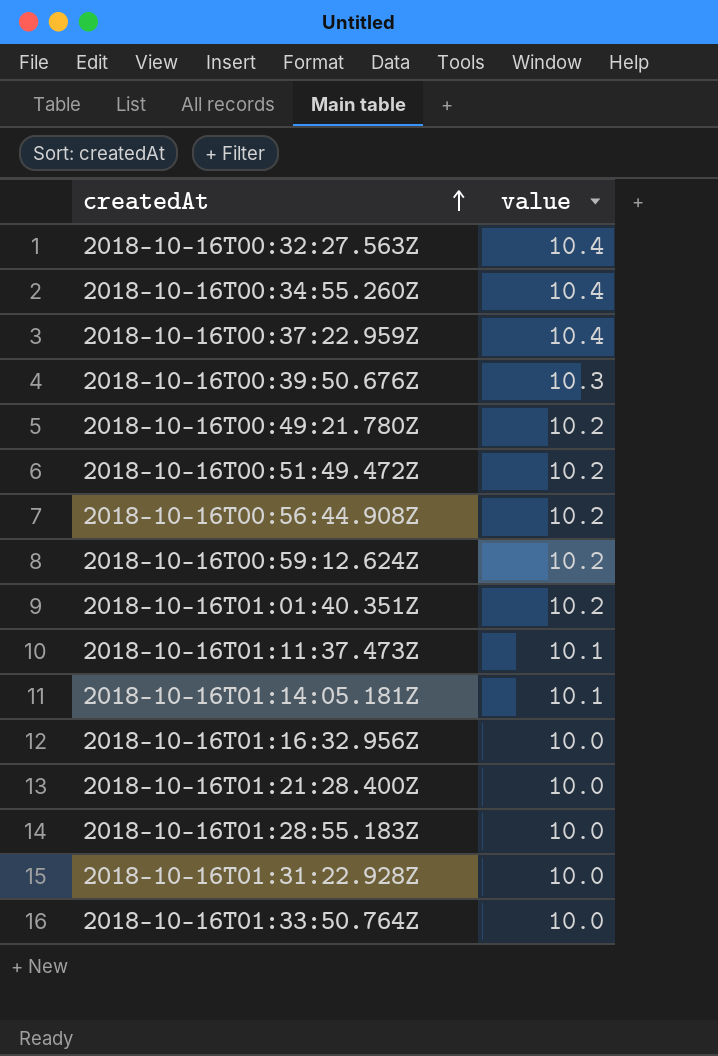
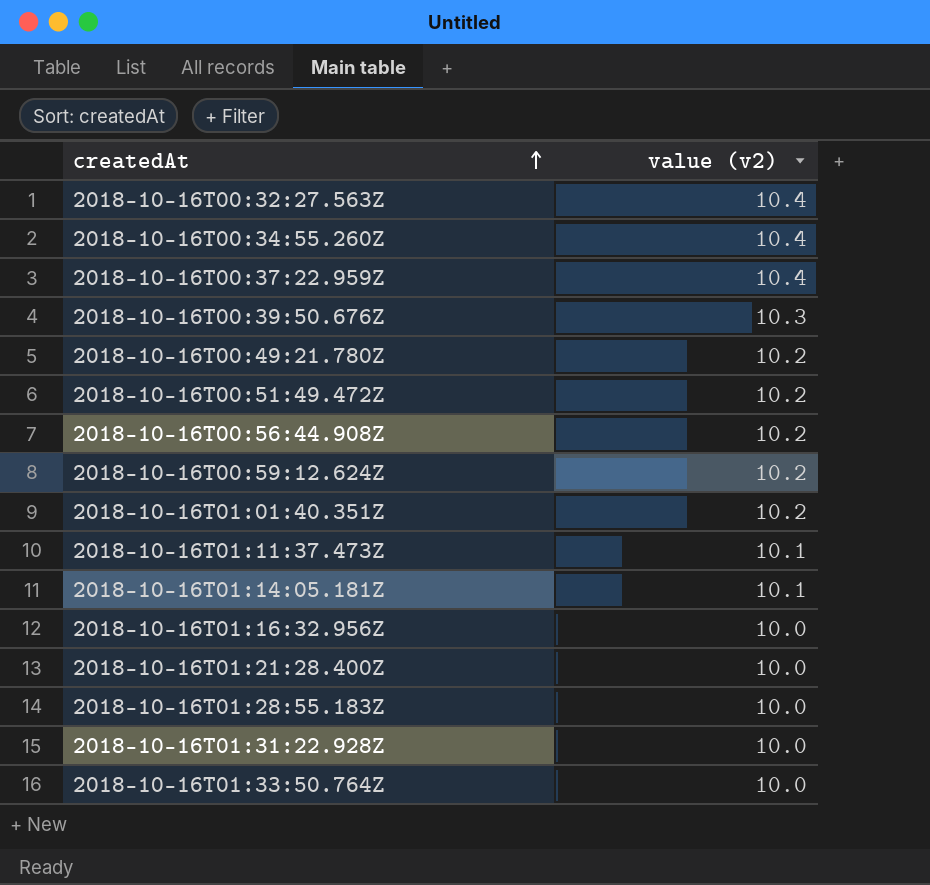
column name: value -> value (v2)

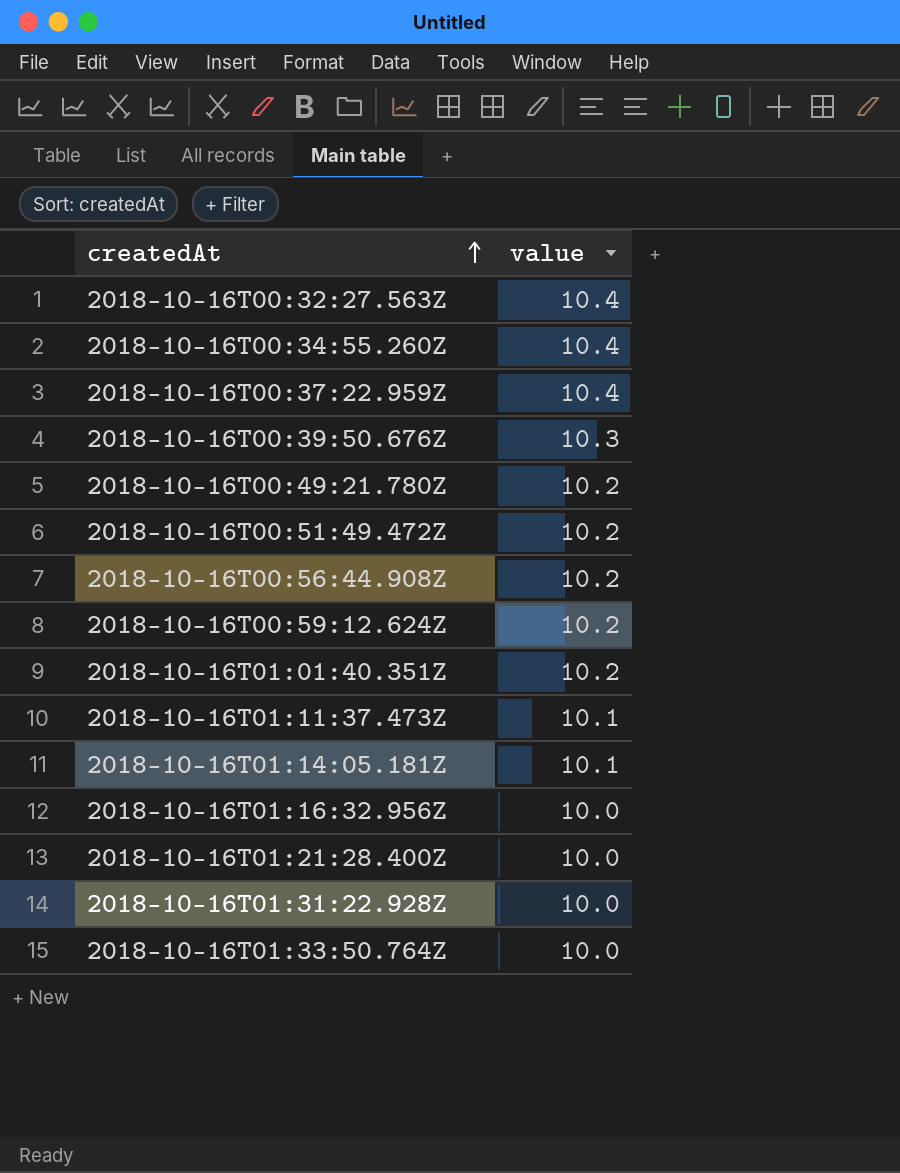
column name: value (v2) -> value
row 2018-10-16T01:28:55.183Z: 10.0 -> none

